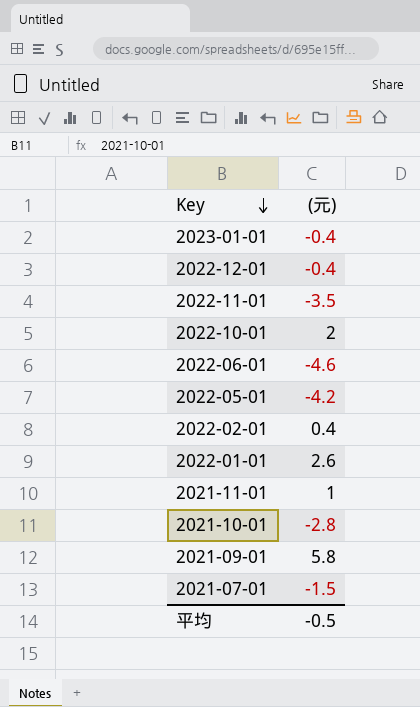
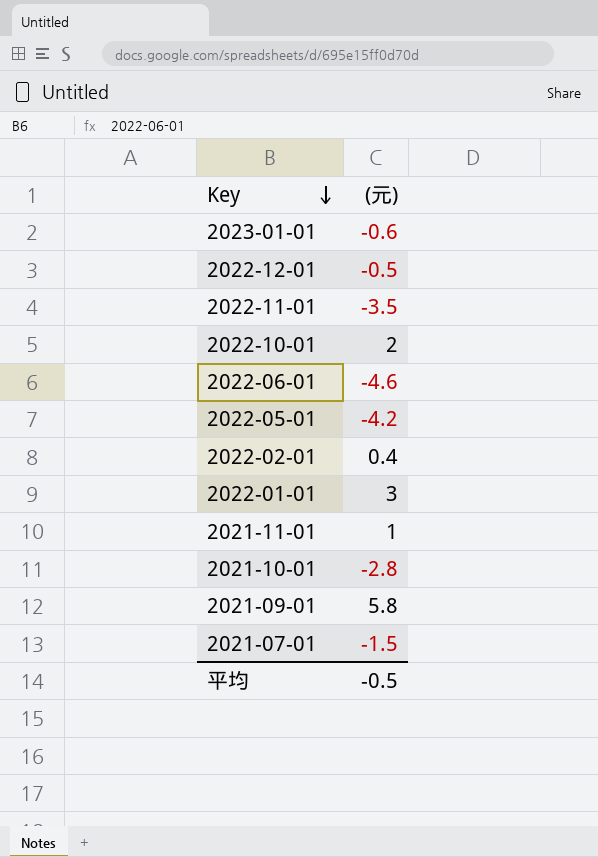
2023-01-01 | (元): -0.4 -> -0.6
2022-12-01 | (元): -0.4 -> -0.5
2022-01-01 | (元): 2.6 -> 3

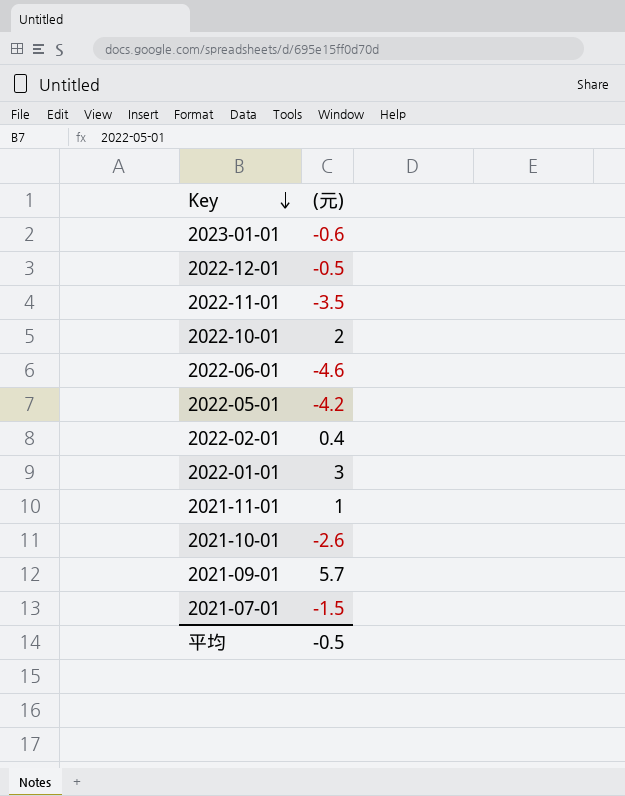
2021-10-01 | (元): -2.8 -> -2.6
2021-09-01 | (元): 5.8 -> 5.7

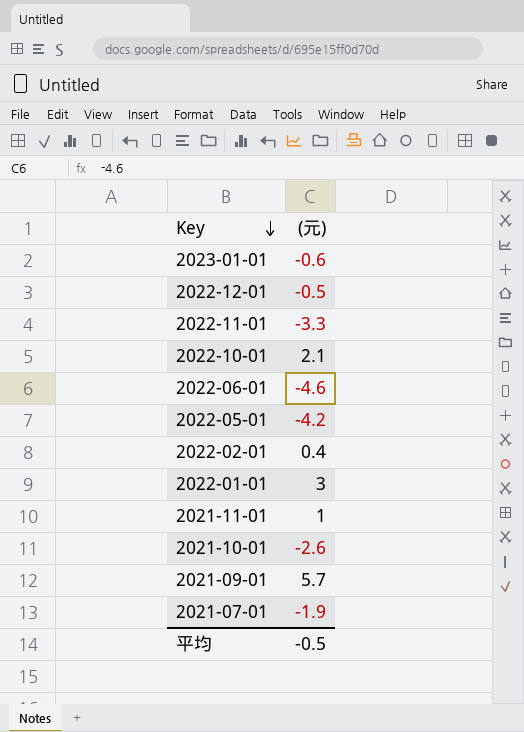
2022-11-01 | (元): -3.5 -> -3.3
2022-10-01 | (元): 2 -> 2.1
2021-07-01 | (元): -1.5 -> -1.9

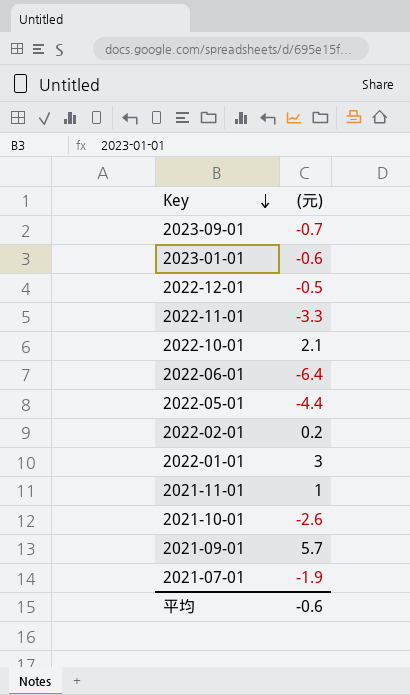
row 2023-09-01: none -> -0.7
2022-06-01 | (元): -4.6 -> -6.4
2022-05-01 | (元): -4.2 -> -4.4
2022-02-01 | (元): 0.4 -> 0.2
平均 | (元): -0.5 -> -0.6

